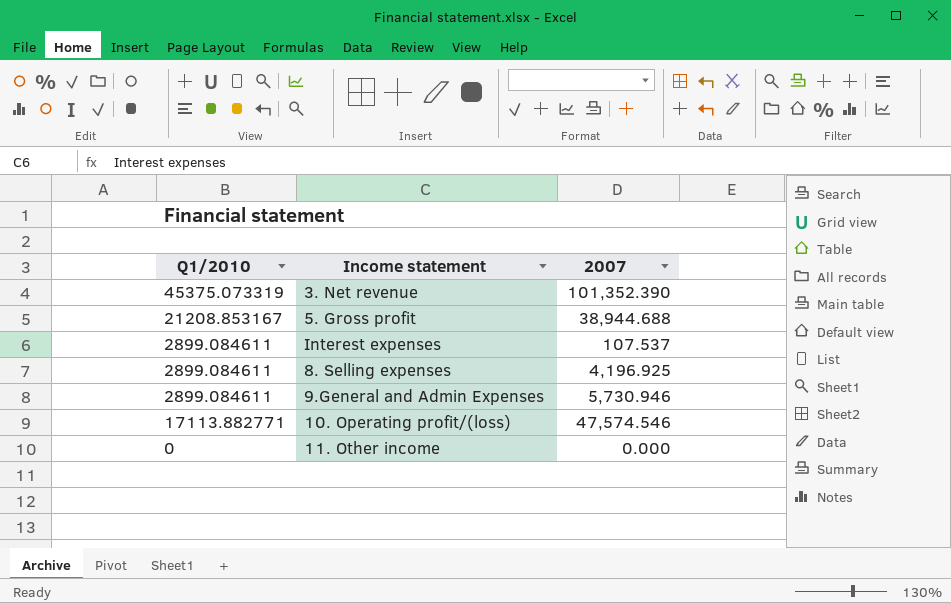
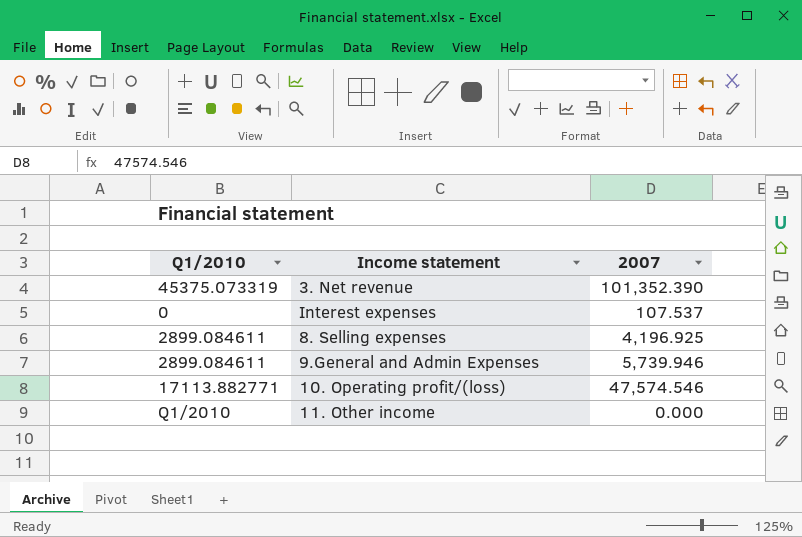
row 5. Gross profit: 21208.853167 | 38,944.688 -> none
Interest expenses | Q1/2010: 2899.084611 -> 0
9.General and Admin Expenses | 2007: 5,730.946 -> 5,739.946
11. Other income | Q1/2010: 0 -> Q1/2010

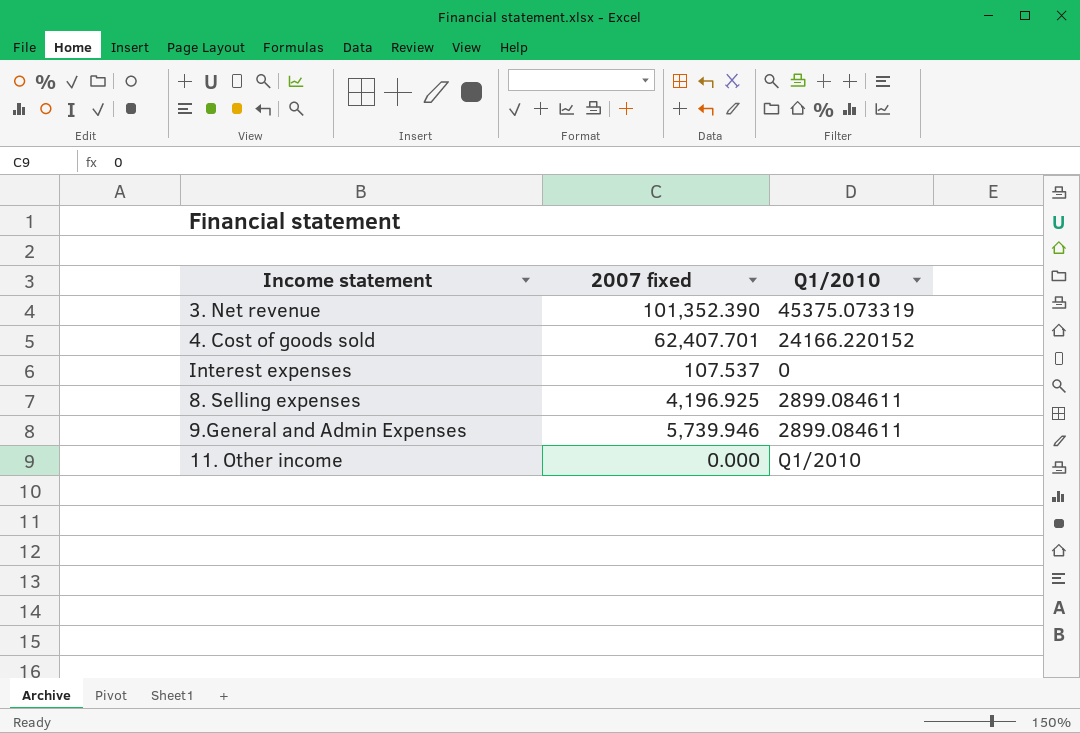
column name: 2007 -> 2007 fixed
column Q1/2010 | position: 1 -> 3
row 10. Operating profit/(loss): 17113.882771 | 47,574.546 -> none
row 4. Cost of goods sold: none -> 62,407.701 | 24166.220152

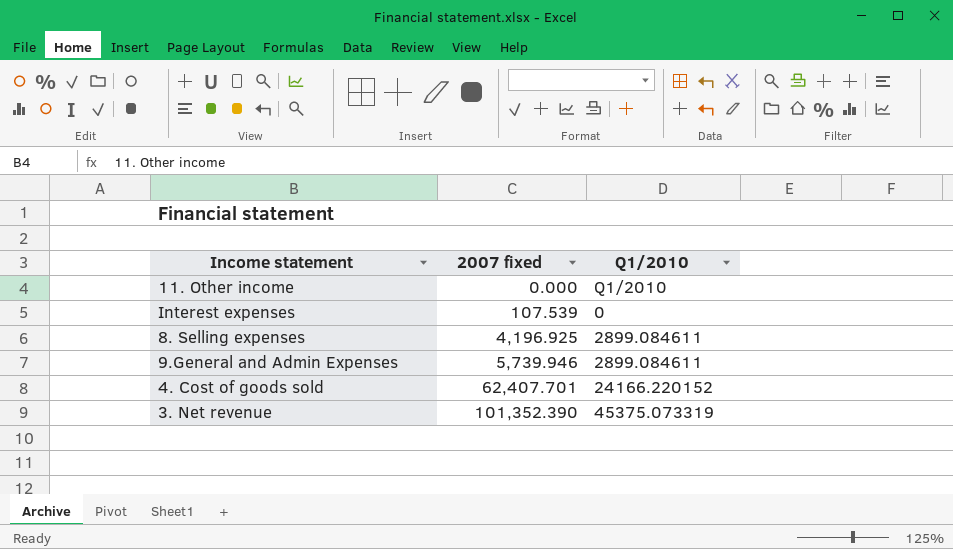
row order: none -> 2007 fixed ascending
Interest expenses | 2007 fixed: 107.537 -> 107.539

